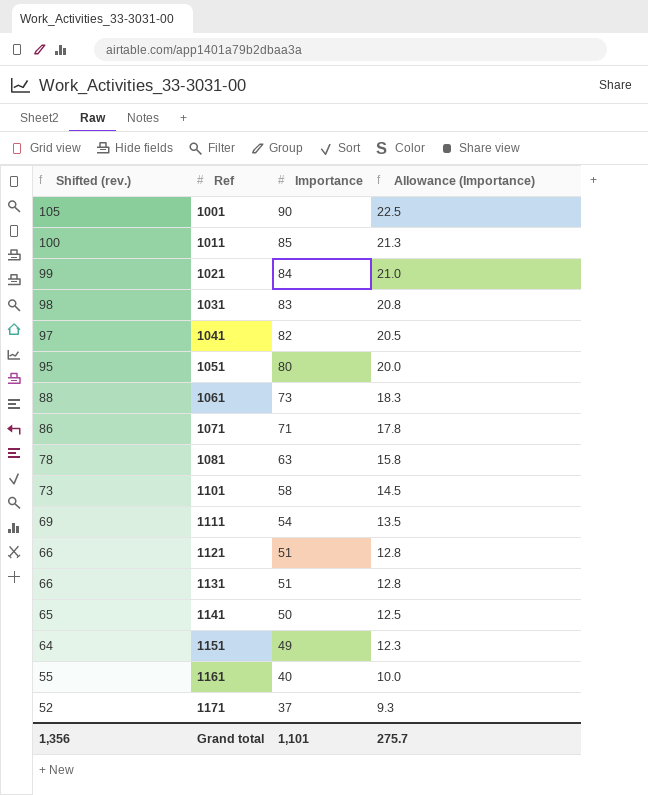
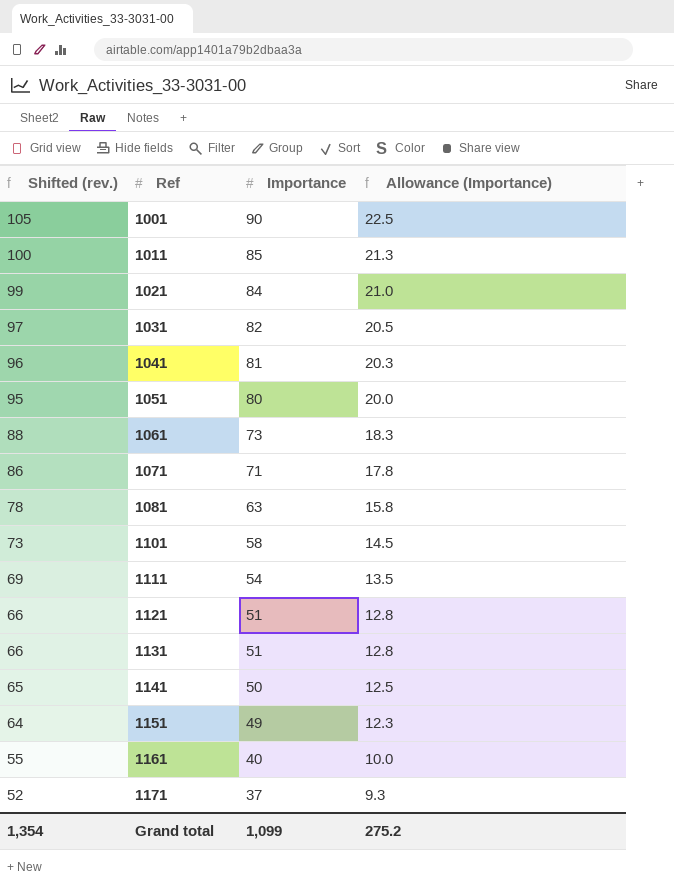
1031 | Shifted (rev.): 98 -> 97
1031 | Importance: 83 -> 82
1031 | Allowance (Importance): 20.8 -> 20.5
1041 | Shifted (rev.): 97 -> 96
1041 | Importance: 82 -> 81
1041 | Allowance (Importance): 20.5 -> 20.3
Grand total | Shifted (rev.): 1,356 -> 1,354
Grand total | Importance: 1,101 -> 1,099
Grand total | Allowance (Importance): 275.7 -> 275.2

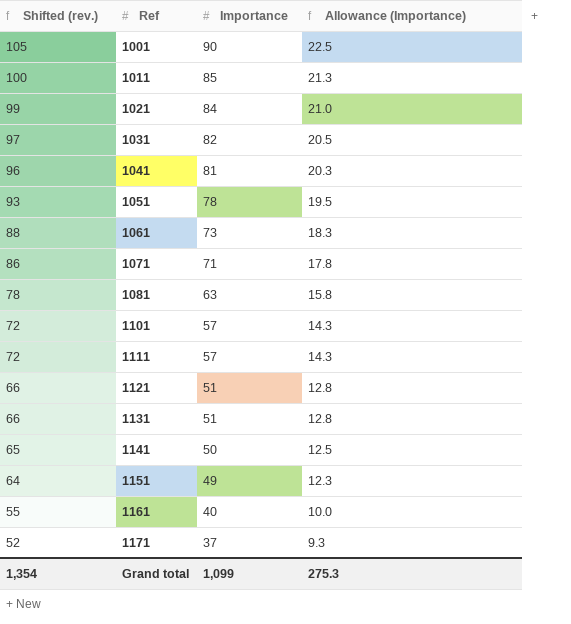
1051 | Shifted (rev.): 95 -> 93
1051 | Importance: 80 -> 78
1051 | Allowance (Importance): 20.0 -> 19.5
1101 | Shifted (rev.): 73 -> 72
1101 | Importance: 58 -> 57
1101 | Allowance (Importance): 14.5 -> 14.3
1111 | Shifted (rev.): 69 -> 72
1111 | Importance: 54 -> 57
1111 | Allowance (Importance): 13.5 -> 14.3
Grand total | Allowance (Importance): 275.2 -> 275.3

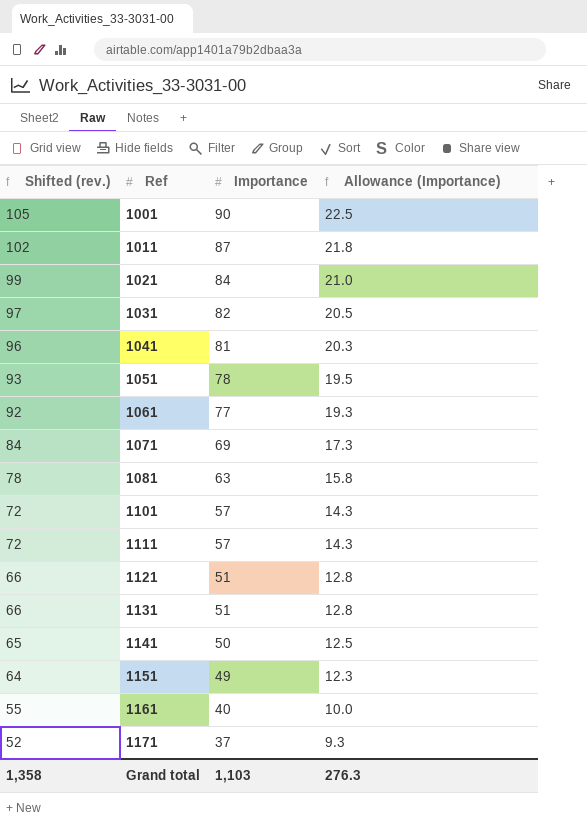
1011 | Shifted (rev.): 100 -> 102
1011 | Importance: 85 -> 87
1011 | Allowance (Importance): 21.3 -> 21.8
1061 | Shifted (rev.): 88 -> 92
1061 | Importance: 73 -> 77
1061 | Allowance (Importance): 18.3 -> 19.3
1071 | Shifted (rev.): 86 -> 84
1071 | Importance: 71 -> 69
1071 | Allowance (Importance): 17.8 -> 17.3
Grand total | Shifted (rev.): 1,354 -> 1,358
Grand total | Importance: 1,099 -> 1,103
Grand total | Allowance (Importance): 275.3 -> 276.3

